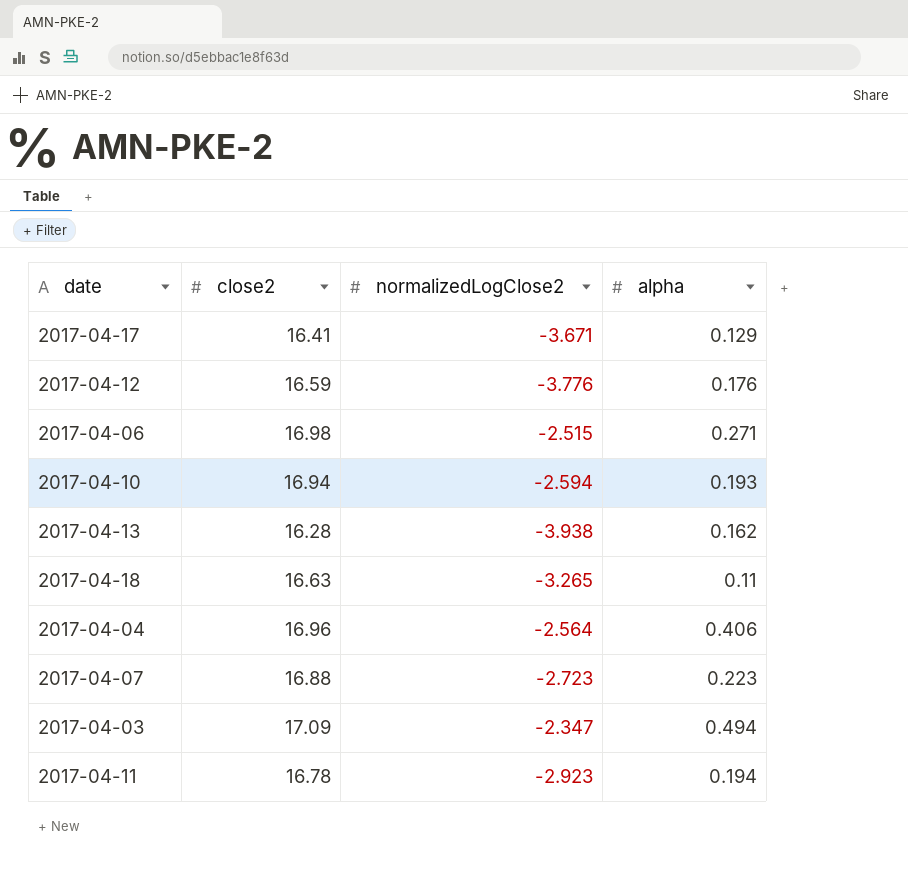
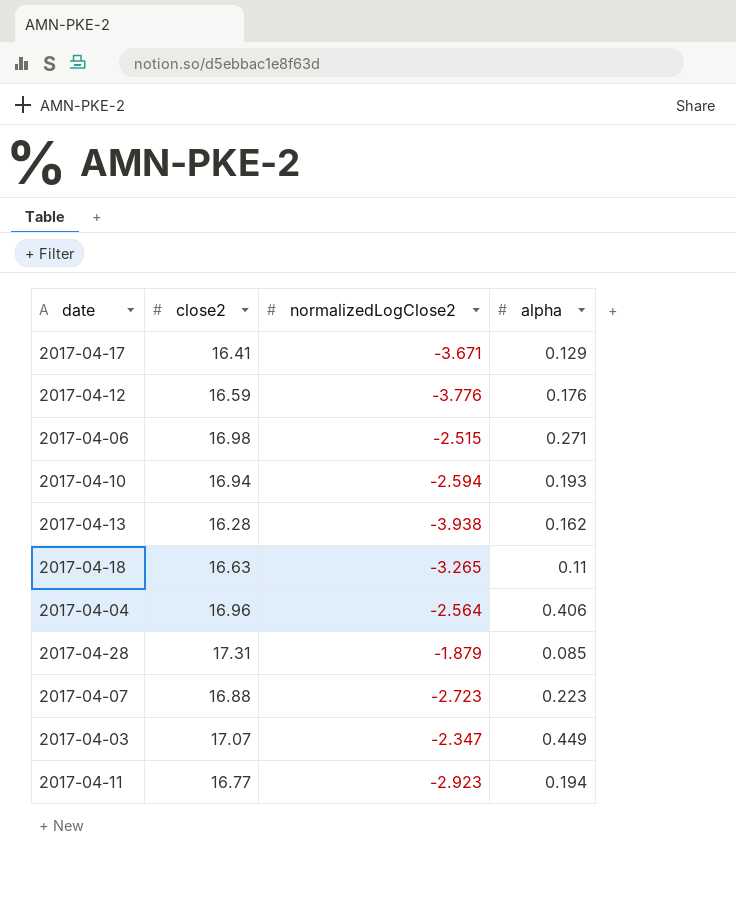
row 2017-04-28: none -> 17.31 | -1.879 | 0.085
2017-04-03 | close2: 17.09 -> 17.07
2017-04-03 | alpha: 0.494 -> 0.449
2017-04-11 | close2: 16.78 -> 16.77

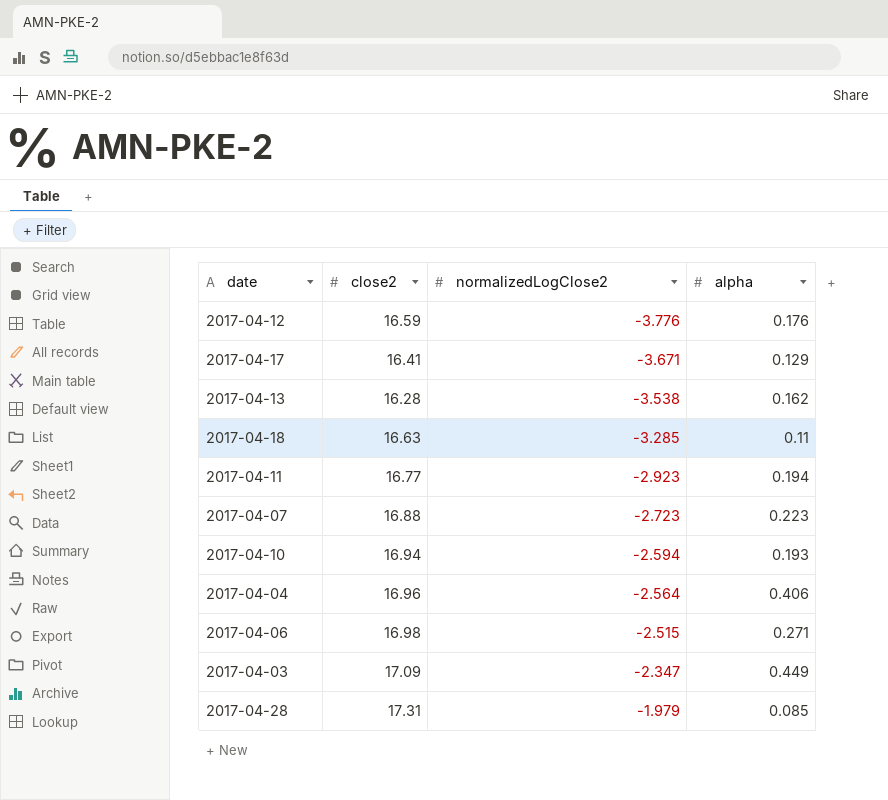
row order: none -> normalizedLogClose2 ascending
2017-04-13 | normalizedLogClose2: -3.938 -> -3.538
2017-04-18 | normalizedLogClose2: -3.265 -> -3.285
2017-04-03 | close2: 17.07 -> 17.09
2017-04-28 | normalizedLogClose2: -1.879 -> -1.979

